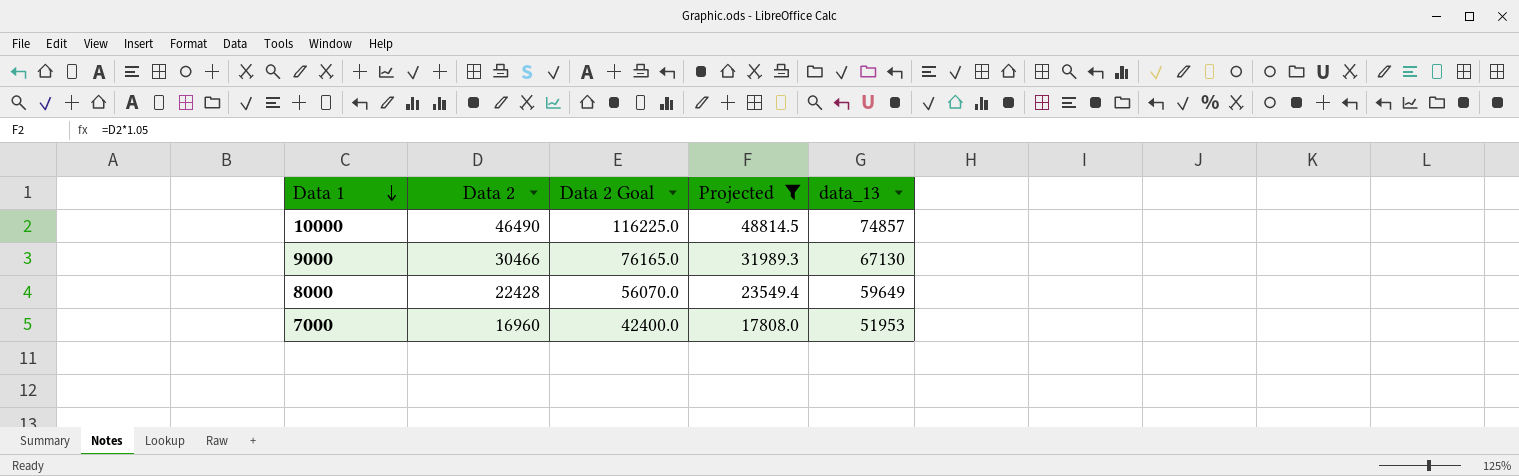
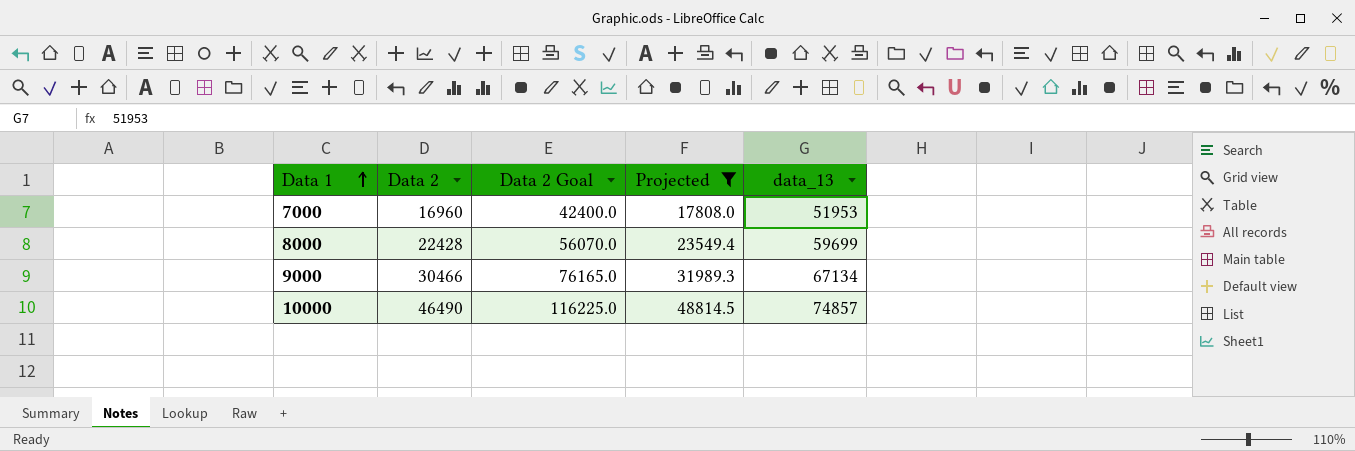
row order: Data 1 descending -> Data 1 ascending
8000 | data_13: 59649 -> 59699
9000 | data_13: 67130 -> 67134

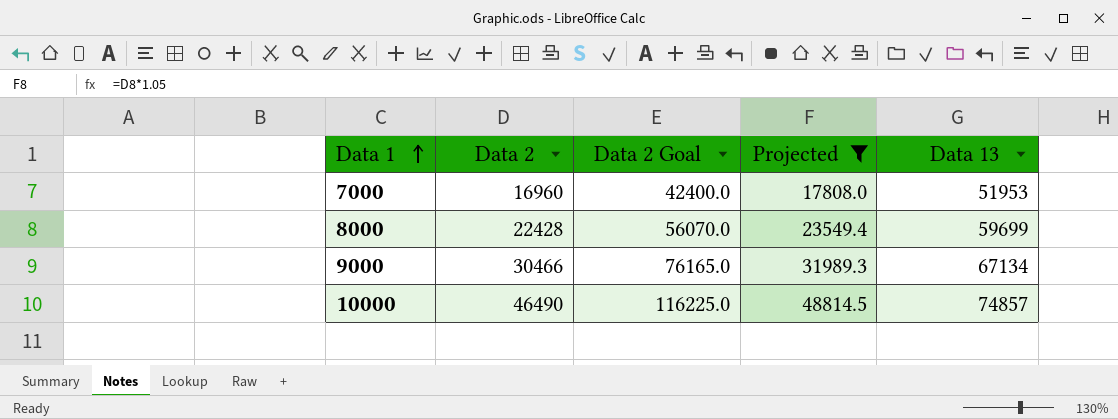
column name: data_13 -> Data 13

